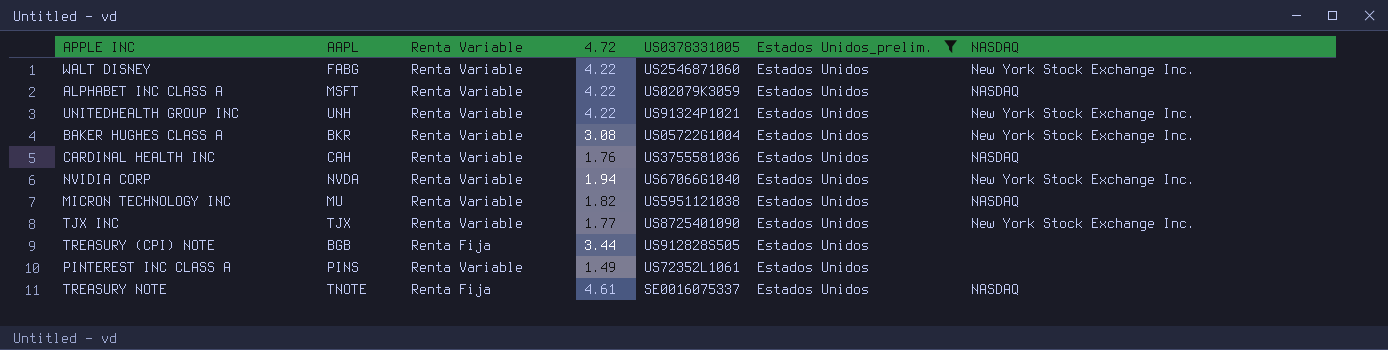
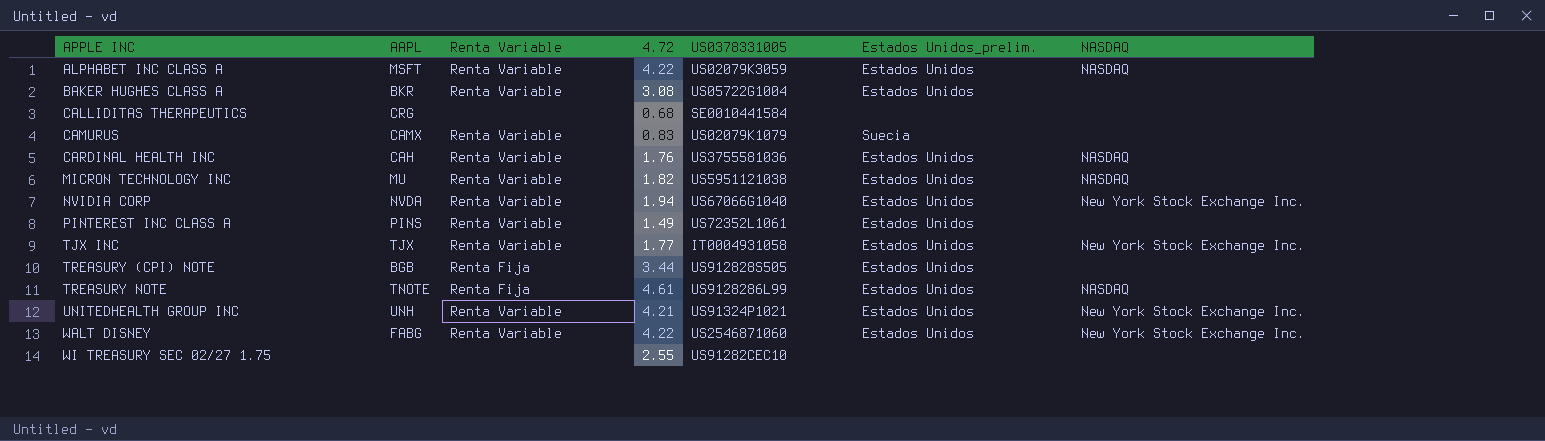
filter: Estados Unidos_prelim. = Estados Unidos -> none
row order: none -> APPLE INC ascending
BAKER HUGHES CLASS A | NASDAQ: New York Stock Exchange Inc. -> none
TJX INC | US0378331005: US8725401090 -> IT0004931058
TREASURY NOTE | US0378331005: SE0016075337 -> US9128286L99
UNITEDHEALTH GROUP INC | 4.72: 4.22 -> 4.21

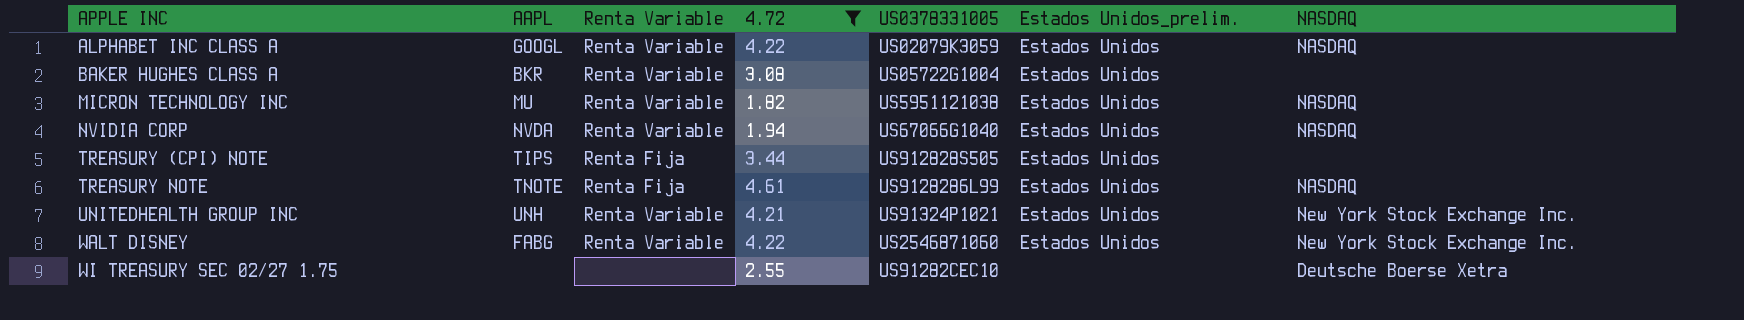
filter: none -> 4.72 >= 1.82
ALPHABET INC CLASS A | AAPL: MSFT -> GOOGL
NVIDIA CORP | NASDAQ: New York Stock Exchange Inc. -> NASDAQ
TREASURY (CPI) NOTE | AAPL: BGB -> TIPS
WI TREASURY SEC 02/27 1.75 | NASDAQ: none -> Deutsche Boerse Xetra

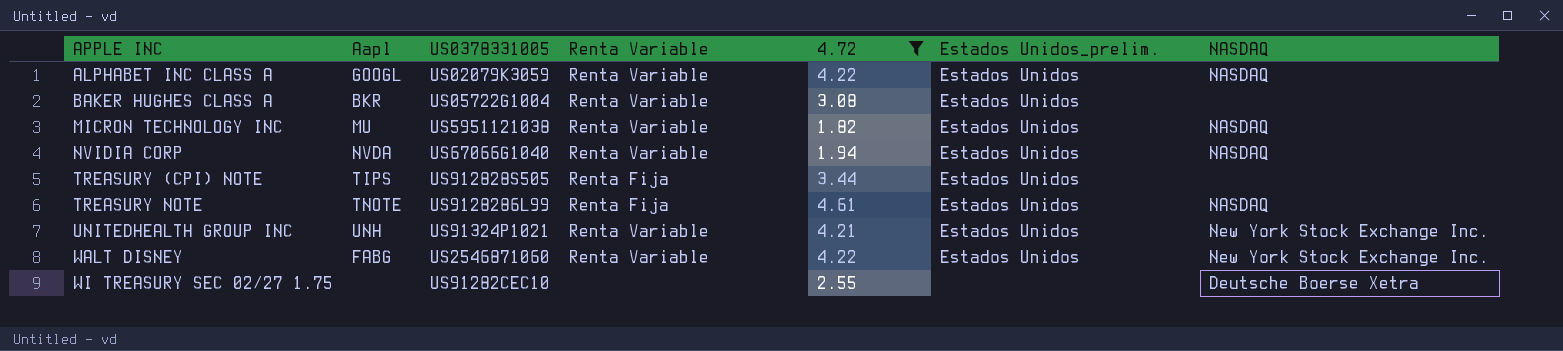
column name: AAPL -> Aapl
column US0378331005 | position: 5 -> 3

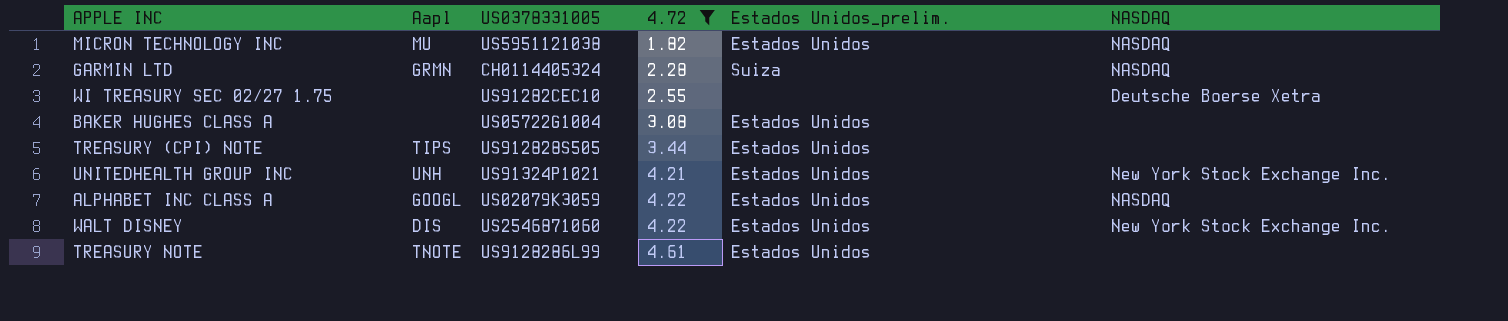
row order: APPLE INC ascending -> 4.72 ascending
column Renta Variable | position: 4 -> none
row NVIDIA CORP: NVDA | US67066G1040 | Renta Variable | 1.94 | Estados Unidos | NASDAQ -> none
row GARMIN LTD: none -> GRMN | CH0114405324 | 2.28 | Suiza | NASDAQ
BAKER HUGHES CLASS A | Aapl: BKR -> none
WALT DISNEY | Aapl: FABG -> DIS
TREASURY NOTE | NASDAQ: NASDAQ -> none

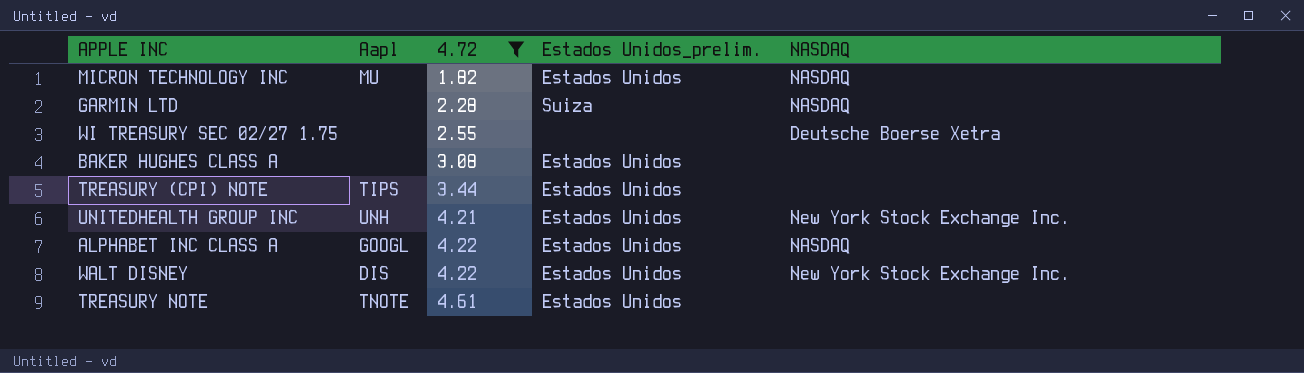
column US0378331005 | position: 3 -> none
GARMIN LTD | Aapl: GRMN -> none

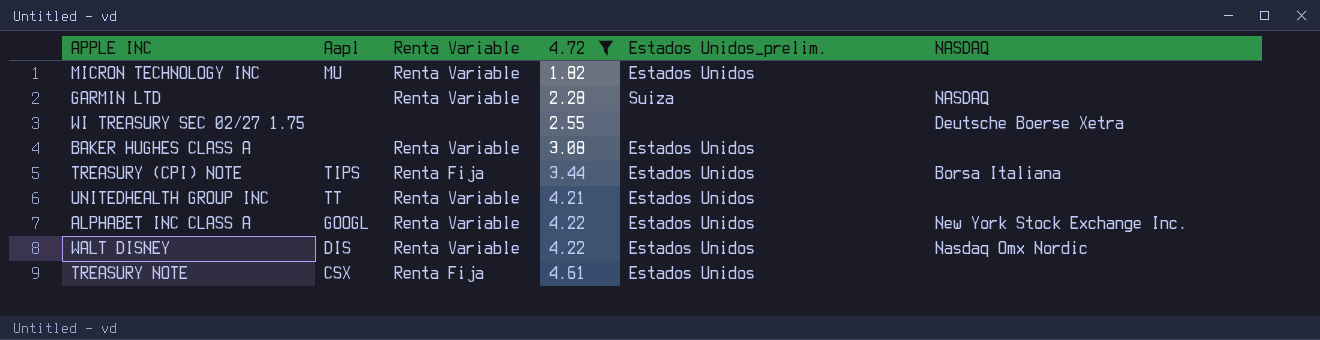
column Renta Variable | position: none -> 3
MICRON TECHNOLOGY INC | NASDAQ: NASDAQ -> none
TREASURY (CPI) NOTE | NASDAQ: none -> Borsa Italiana
UNITEDHEALTH GROUP INC | Aapl: UNH -> TT
UNITEDHEALTH GROUP INC | NASDAQ: New York Stock Exchange Inc. -> none
ALPHABET INC CLASS A | NASDAQ: NASDAQ -> New York Stock Exchange Inc.
WALT DISNEY | NASDAQ: New York Stock Exchange Inc. -> Nasdaq Omx Nordic
TREASURY NOTE | Aapl: TNOTE -> CSX

